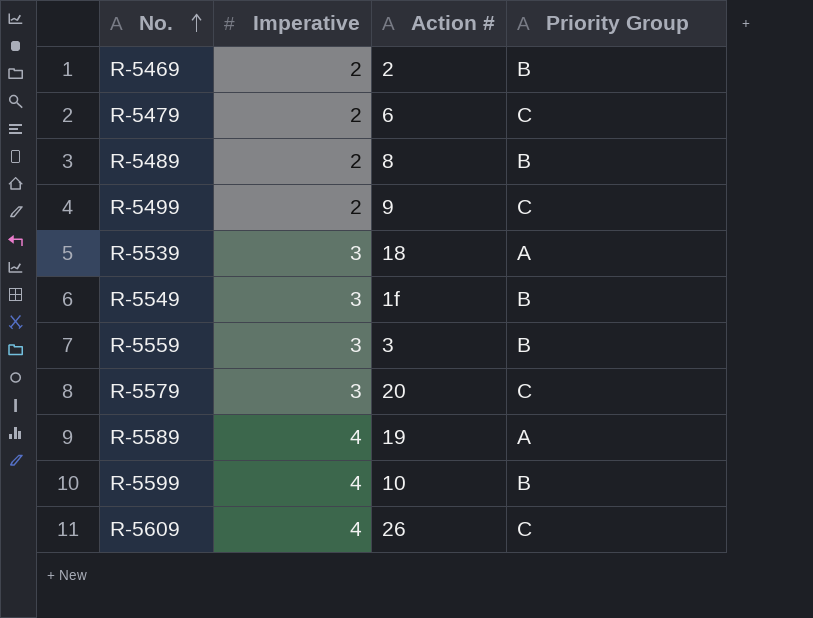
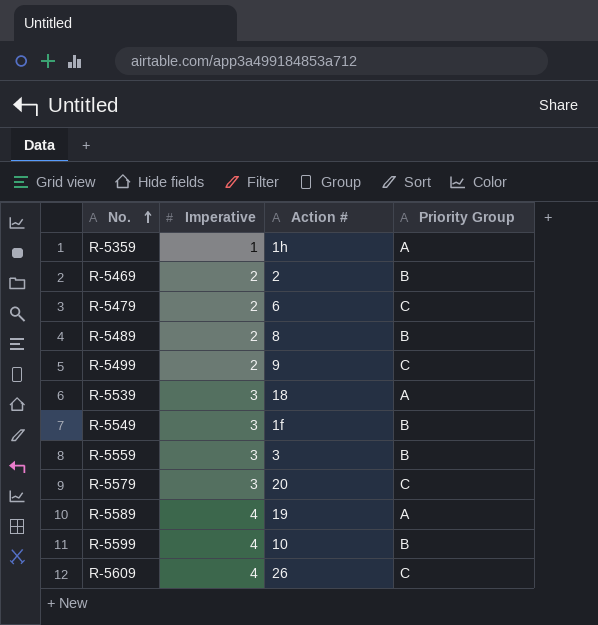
row R-5359: none -> 1 | 1h | A

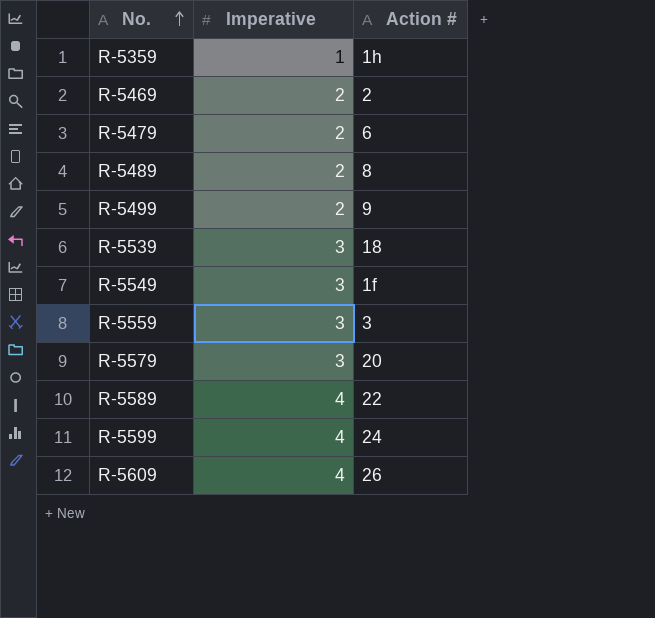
column Priority Group | position: 4 -> none
R-5589 | Action #: 19 -> 22
R-5599 | Action #: 10 -> 24

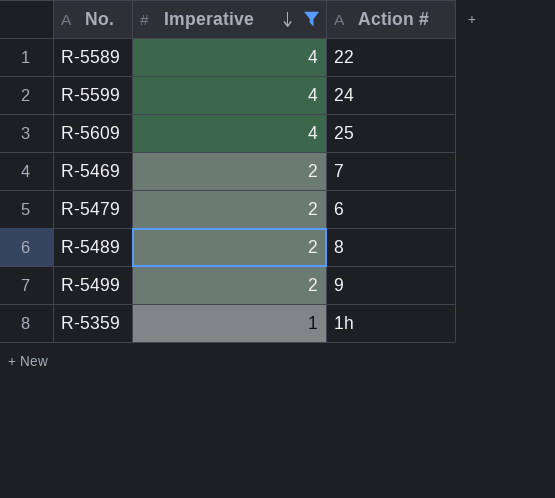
filter: none -> Imperative != 3
row order: No. ascending -> Imperative descending
R-5609 | Action #: 26 -> 25
R-5469 | Action #: 2 -> 7

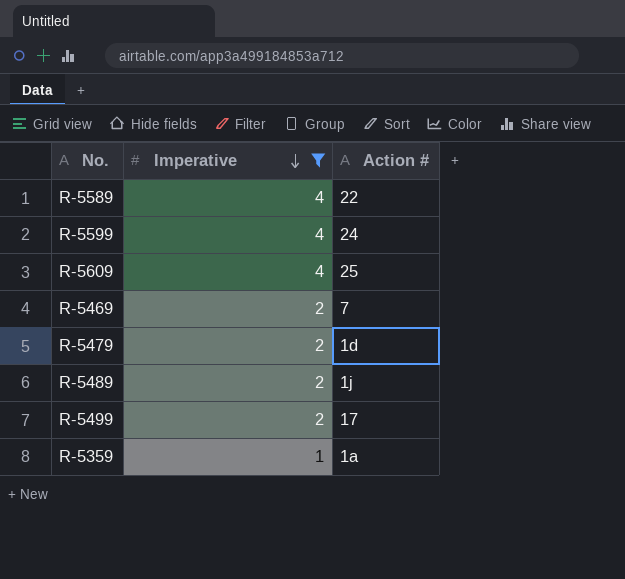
R-5479 | Action #: 6 -> 1d
R-5489 | Action #: 8 -> 1j
R-5499 | Action #: 9 -> 17
R-5359 | Action #: 1h -> 1a

